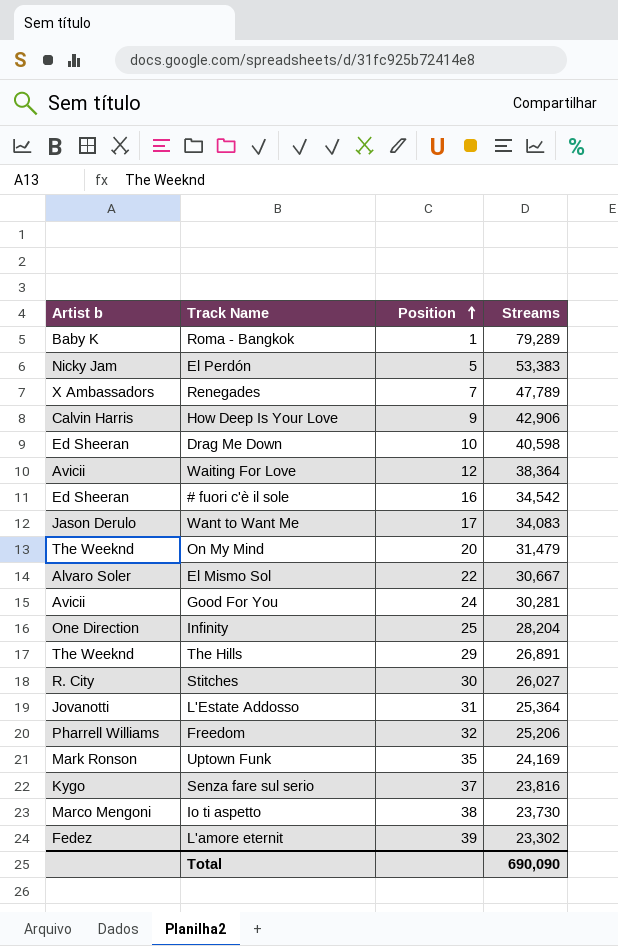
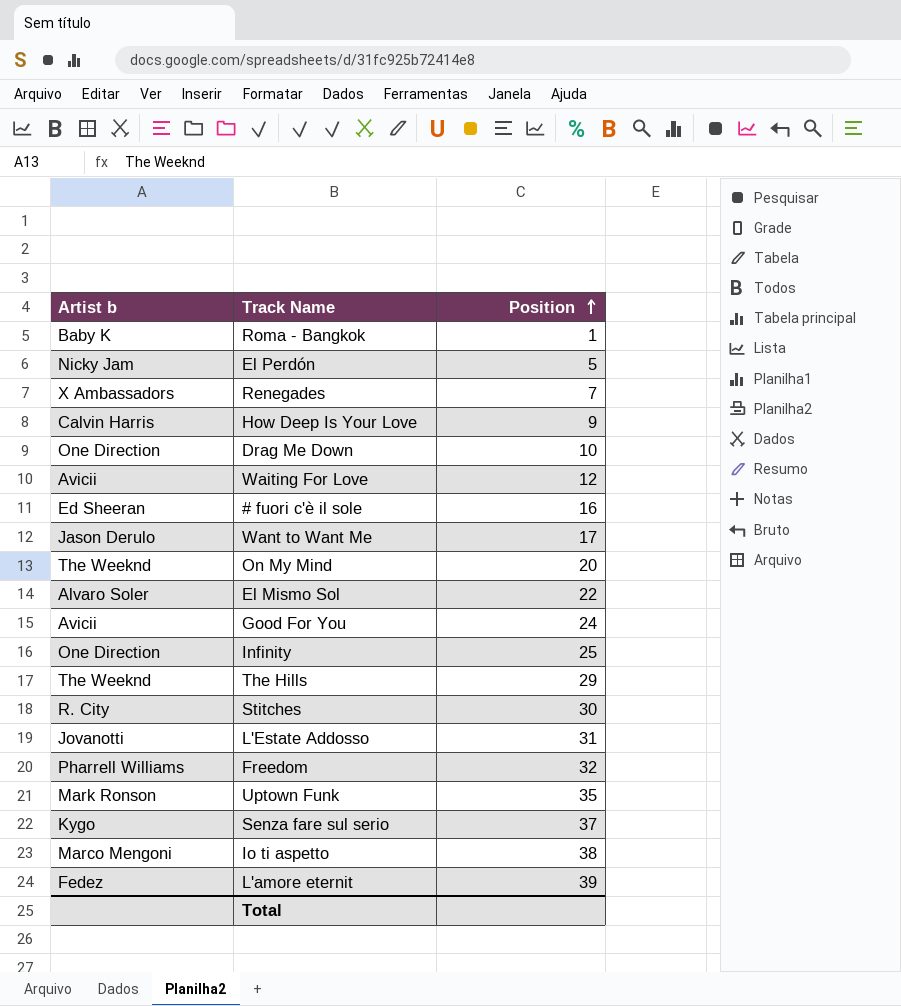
column Streams | position: 4 -> none
Drag Me Down | Artist b: Ed Sheeran -> One Direction

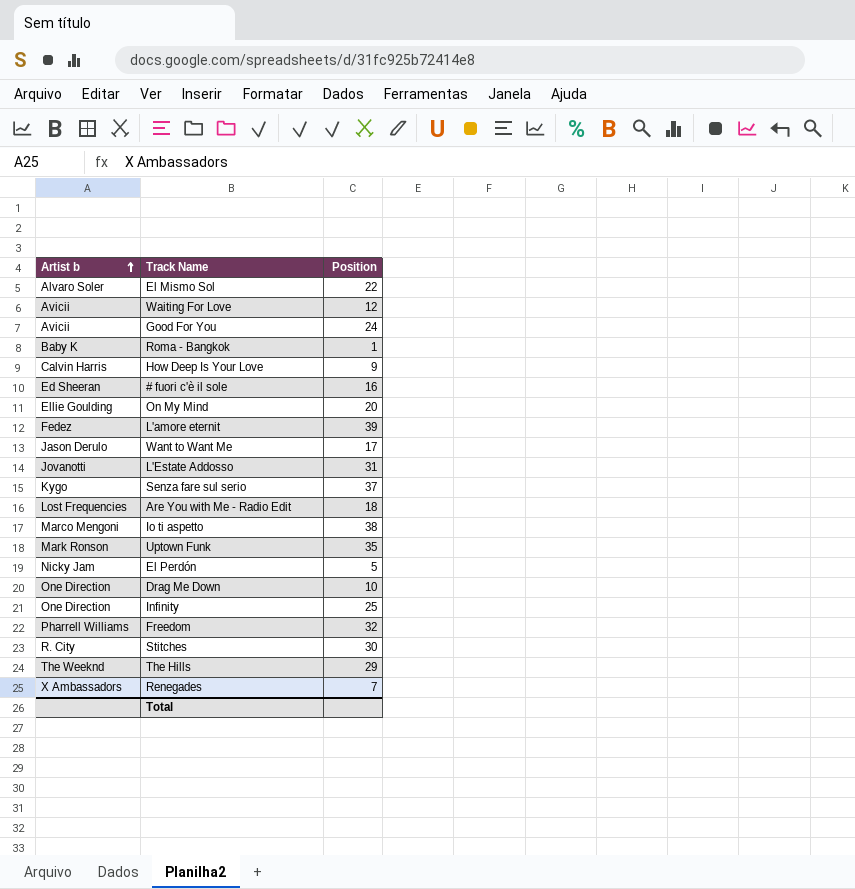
row order: Position ascending -> Artist b ascending
On My Mind | Artist b: The Weeknd -> Ellie Goulding
row Are You with Me - Radio Edit: none -> Lost Frequencies | 18

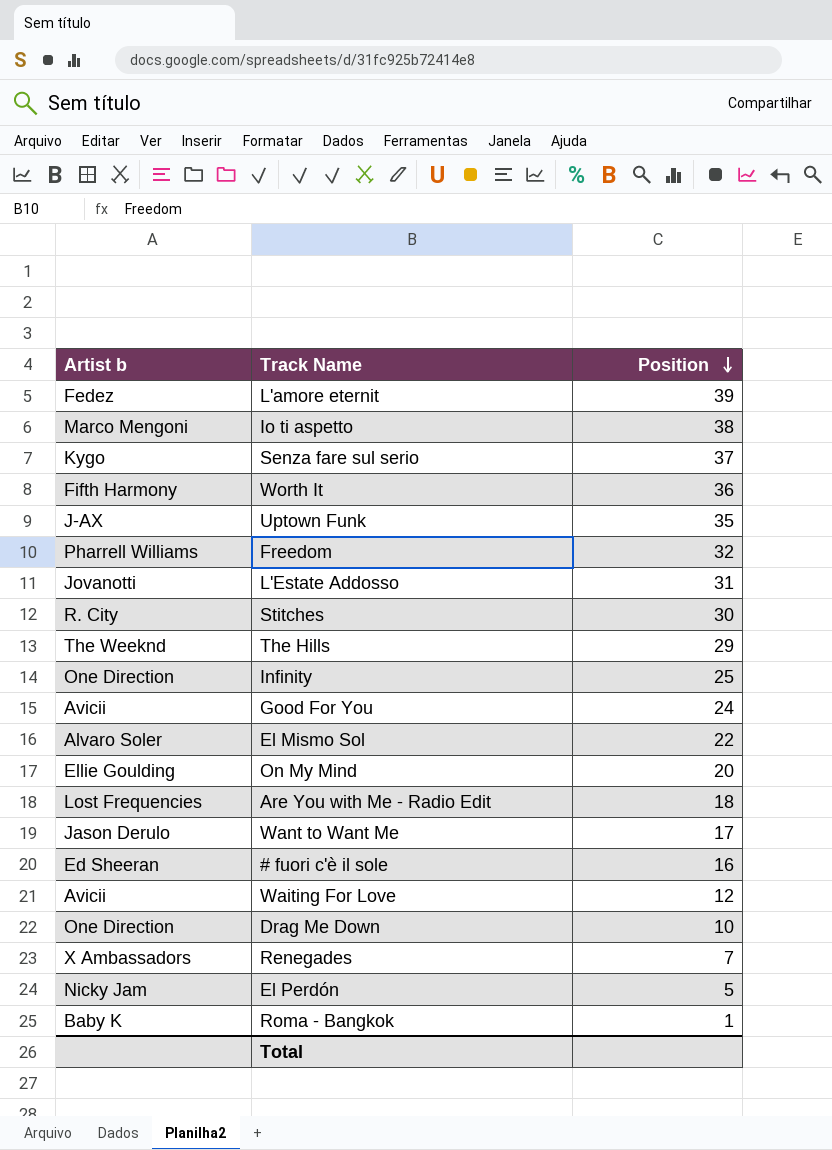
row order: Artist b ascending -> Position descending
row How Deep Is Your Love: Calvin Harris | 9 -> none
row Worth It: none -> Fifth Harmony | 36
Uptown Funk | Artist b: Mark Ronson -> J-AX

